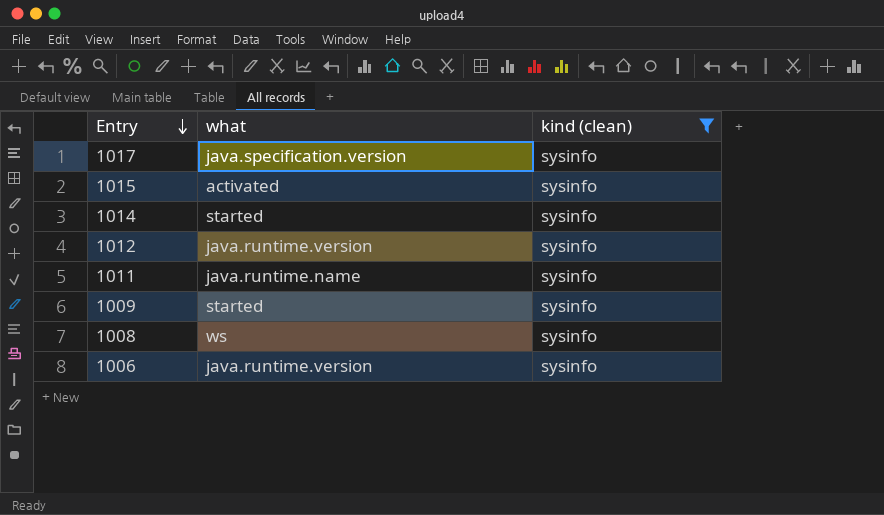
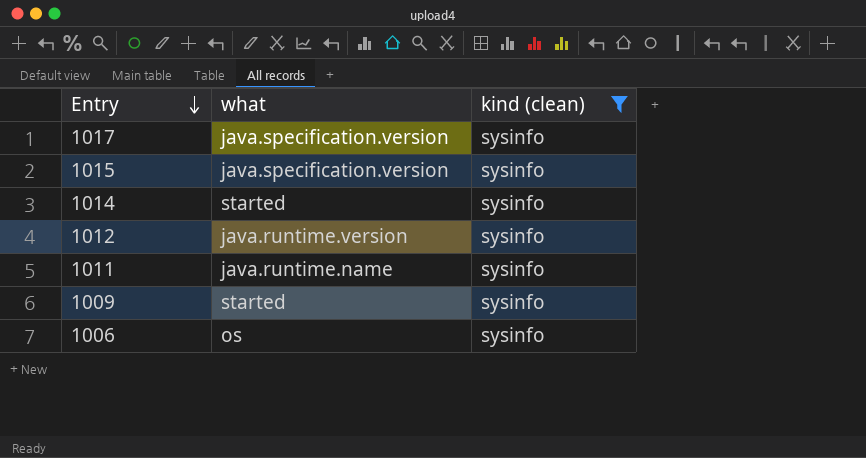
row 1008: ws | sysinfo -> none
1015 | what: activated -> java.specification.version
1006 | what: java.runtime.version -> os

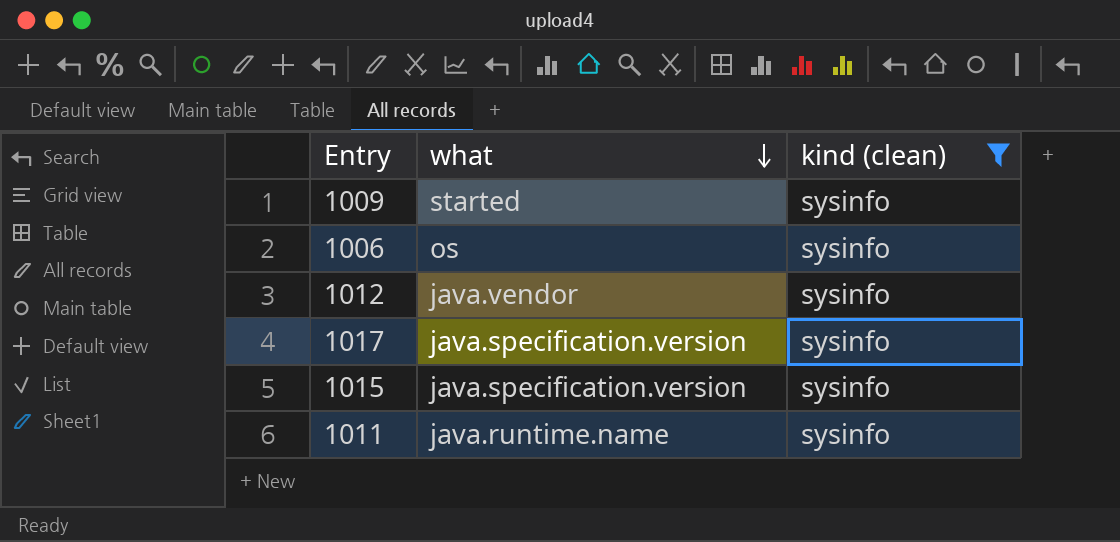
row order: Entry descending -> what descending
row 1014: started | sysinfo -> none
1012 | what: java.runtime.version -> java.vendor

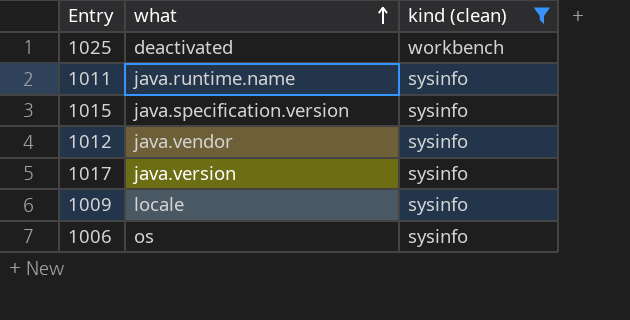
row order: what descending -> what ascending
row 1025: none -> deactivated | workbench
1017 | what: java.specification.version -> java.version
1009 | what: started -> locale

